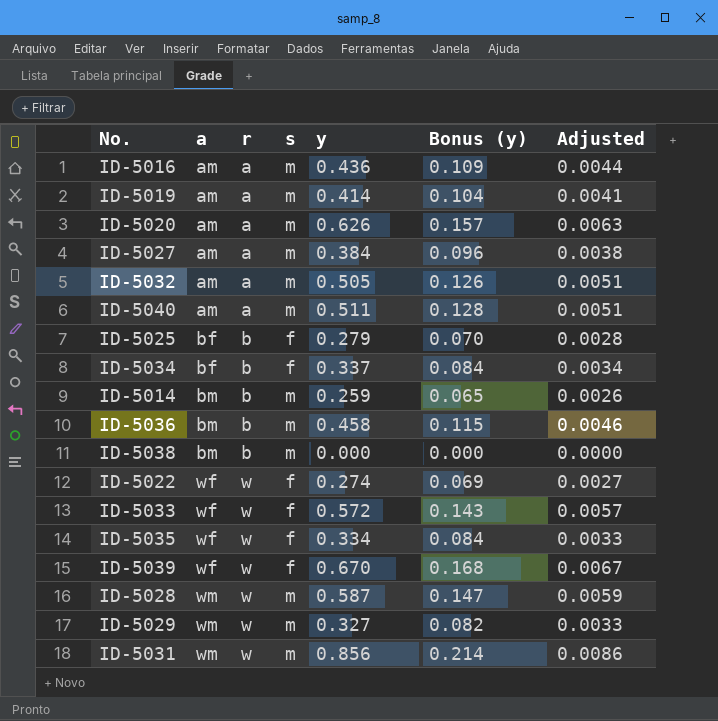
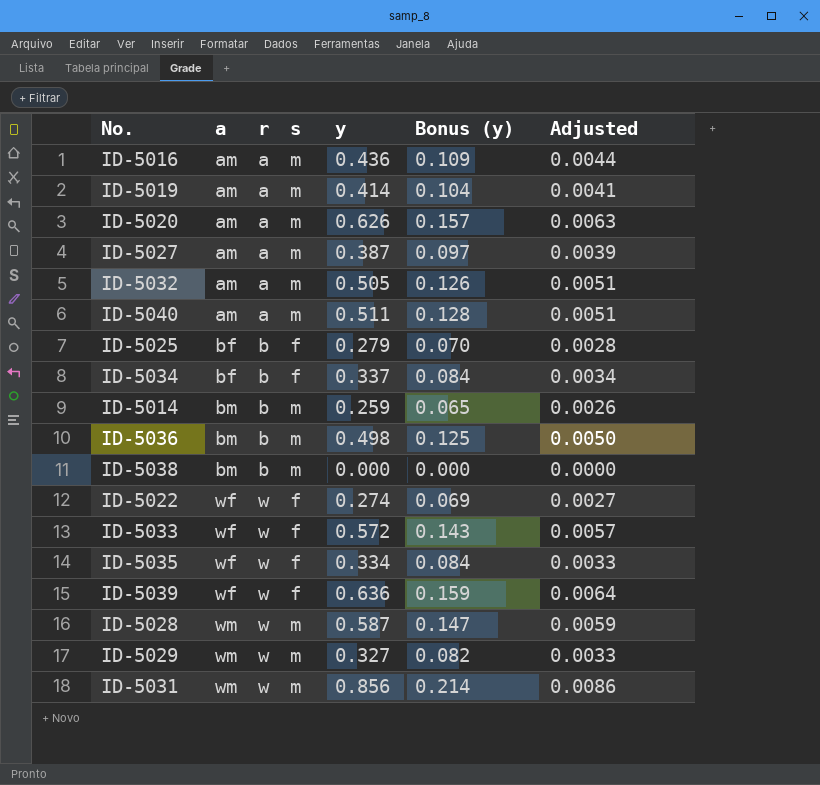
ID-5027 | y: 0.384 -> 0.387
ID-5027 | Bonus (y): 0.096 -> 0.097
ID-5027 | Adjusted: 0.0038 -> 0.0039
ID-5036 | y: 0.458 -> 0.498
ID-5036 | Bonus (y): 0.115 -> 0.125
ID-5036 | Adjusted: 0.0046 -> 0.0050
ID-5039 | y: 0.670 -> 0.636
ID-5039 | Bonus (y): 0.168 -> 0.159
ID-5039 | Adjusted: 0.0067 -> 0.0064

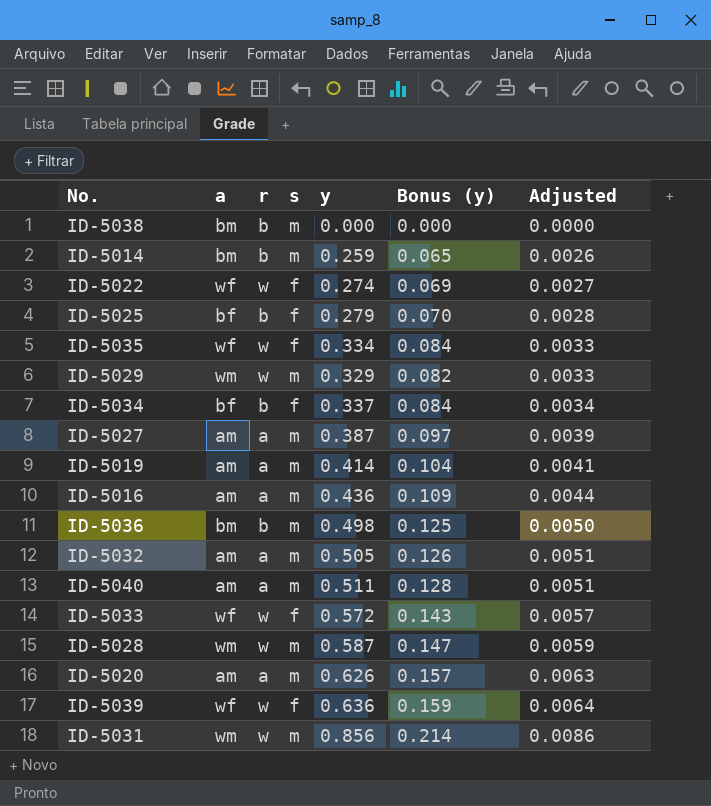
row order: a ascending -> Adjusted ascending
ID-5029 | y: 0.327 -> 0.329

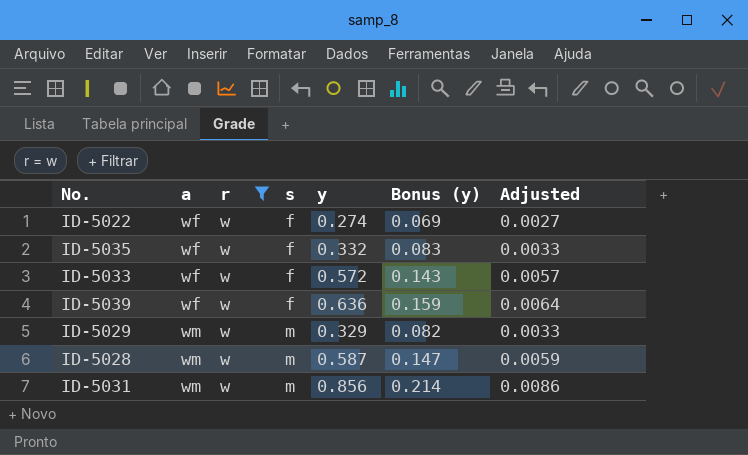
filter: none -> r = w
row order: Adjusted ascending -> a ascending
ID-5035 | y: 0.334 -> 0.332
ID-5035 | Bonus (y): 0.084 -> 0.083

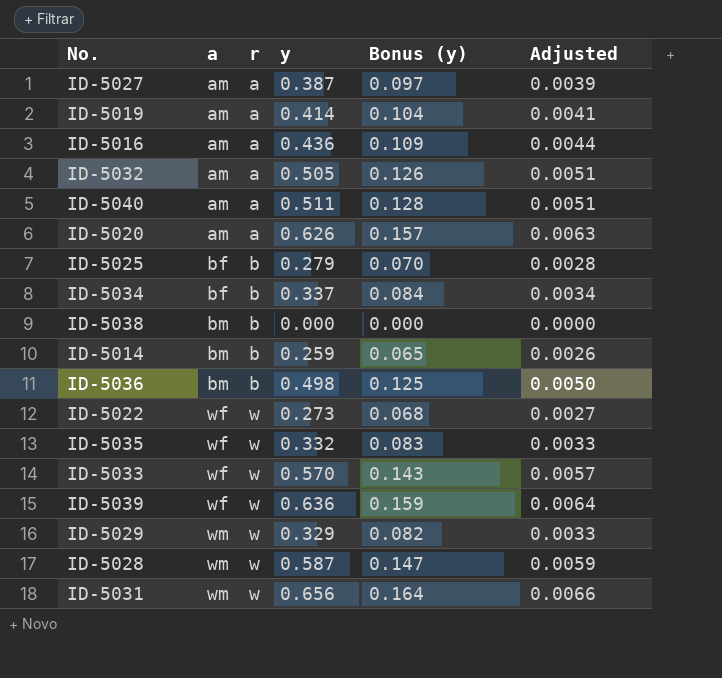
filter: r = w -> none
column s | position: 4 -> none
ID-5022 | y: 0.274 -> 0.273
ID-5022 | Bonus (y): 0.069 -> 0.068
ID-5033 | y: 0.572 -> 0.570
ID-5031 | y: 0.856 -> 0.656
ID-5031 | Bonus (y): 0.214 -> 0.164
ID-5031 | Adjusted: 0.0086 -> 0.0066

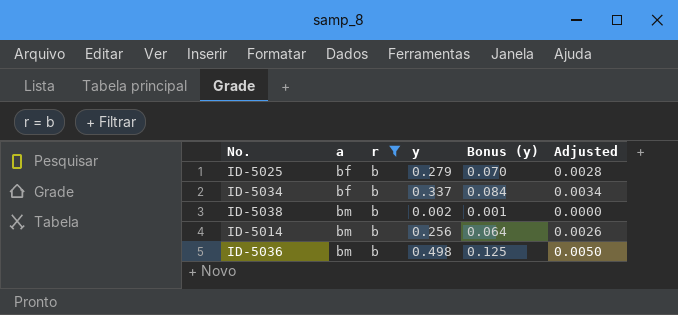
filter: none -> r = b
ID-5038 | y: 0.000 -> 0.002
ID-5038 | Bonus (y): 0.000 -> 0.001
ID-5014 | y: 0.259 -> 0.256
ID-5014 | Bonus (y): 0.065 -> 0.064

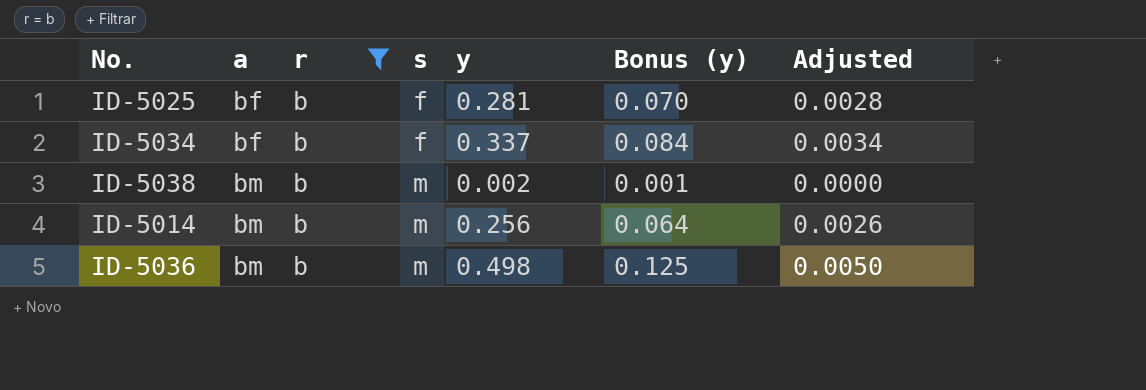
column s | position: none -> 4
ID-5025 | y: 0.279 -> 0.281

